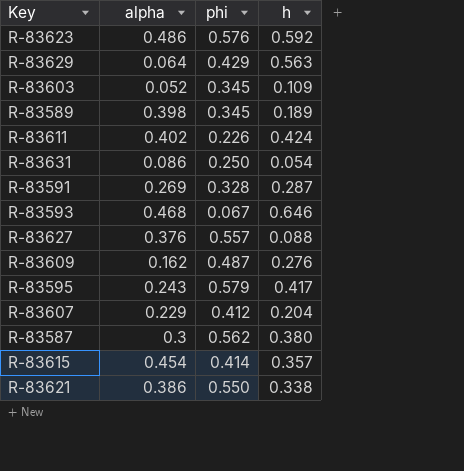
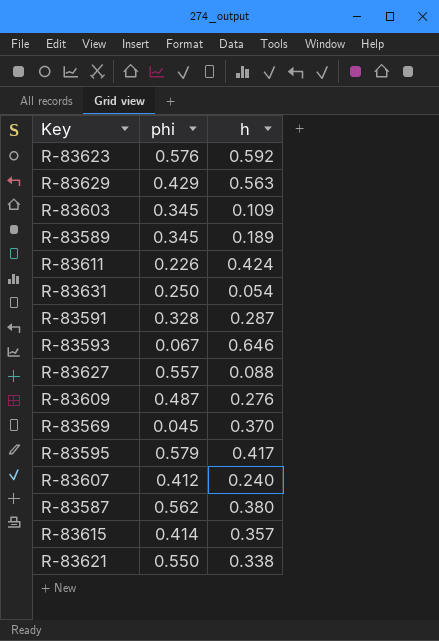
column alpha | position: 2 -> none
row R-83569: none -> 0.045 | 0.370
R-83607 | h: 0.204 -> 0.240

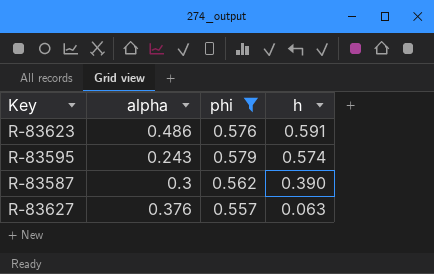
filter: none -> phi >= 0.557
row order: none -> h descending
column alpha | position: none -> 2
R-83623 | h: 0.592 -> 0.591
R-83595 | h: 0.417 -> 0.574
R-83587 | h: 0.380 -> 0.390
R-83627 | h: 0.088 -> 0.063

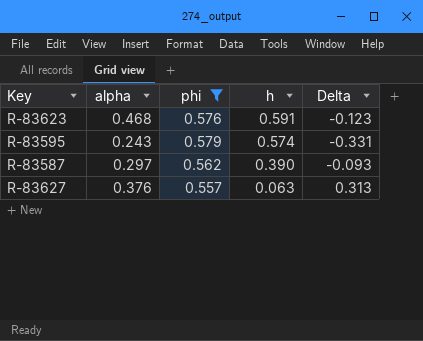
column Delta | formula: none -> [alpha] - [h]
R-83623 | alpha: 0.486 -> 0.468
R-83587 | alpha: 0.3 -> 0.297

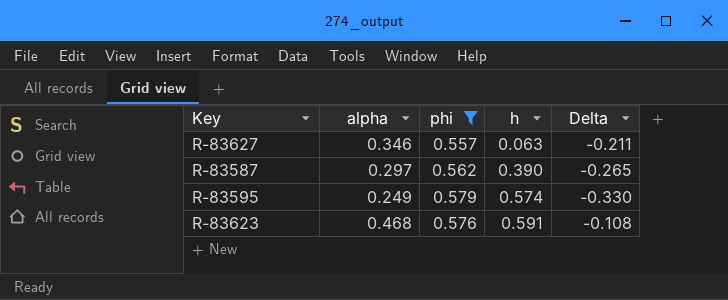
row order: h descending -> h ascending
column Delta | formula: [alpha] - [h] -> [alpha] - [phi]
R-83627 | alpha: 0.376 -> 0.346
R-83595 | alpha: 0.243 -> 0.249

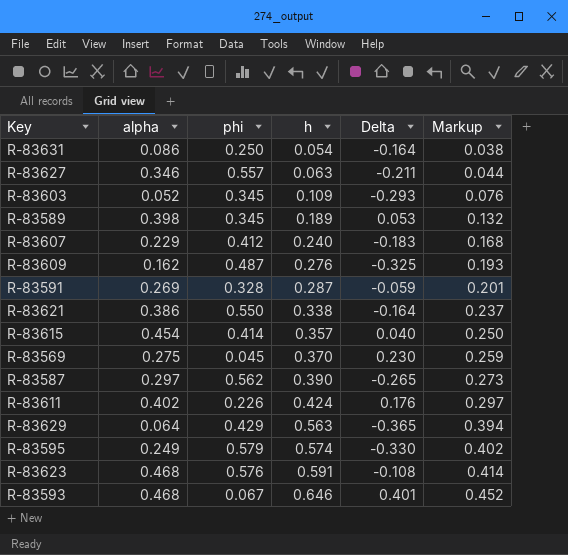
filter: phi >= 0.557 -> none
column Markup | formula: none -> [h] * 0.7

